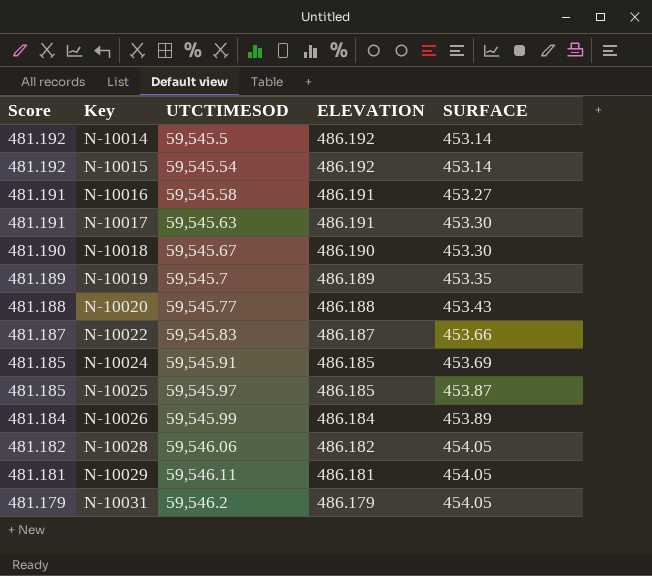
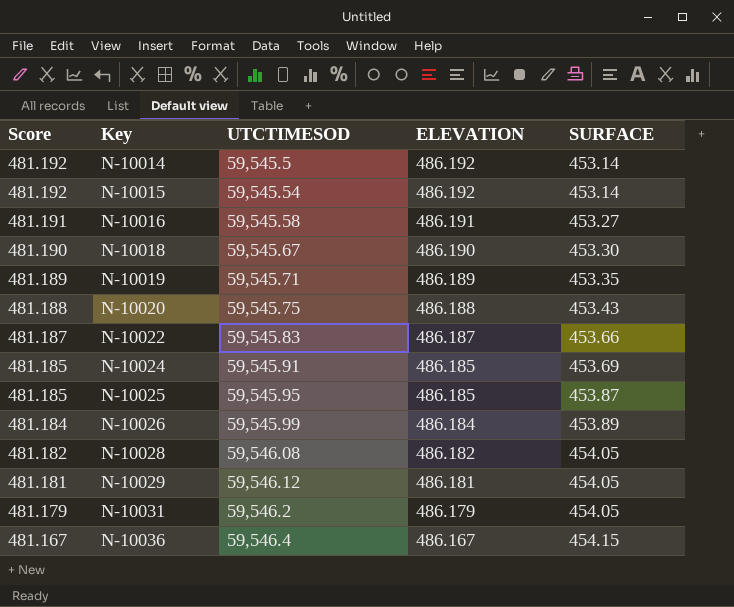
row N-10017: 481.191 | 59,545.63 | 486.191 | 453.30 -> none
N-10019 | UTCTIMESOD: 59,545.7 -> 59,545.71
N-10020 | UTCTIMESOD: 59,545.77 -> 59,545.75
N-10025 | UTCTIMESOD: 59,545.97 -> 59,545.95
N-10028 | UTCTIMESOD: 59,546.06 -> 59,546.08
N-10029 | UTCTIMESOD: 59,546.11 -> 59,546.12
row N-10036: none -> 481.167 | 59,546.4 | 486.167 | 454.15

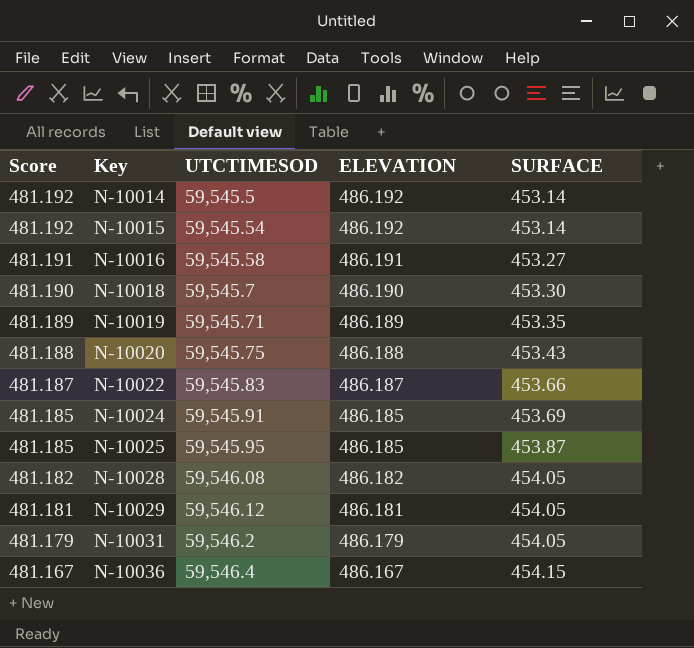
row N-10026: 481.184 | 59,545.99 | 486.184 | 453.89 -> none
N-10018 | UTCTIMESOD: 59,545.67 -> 59,545.7

